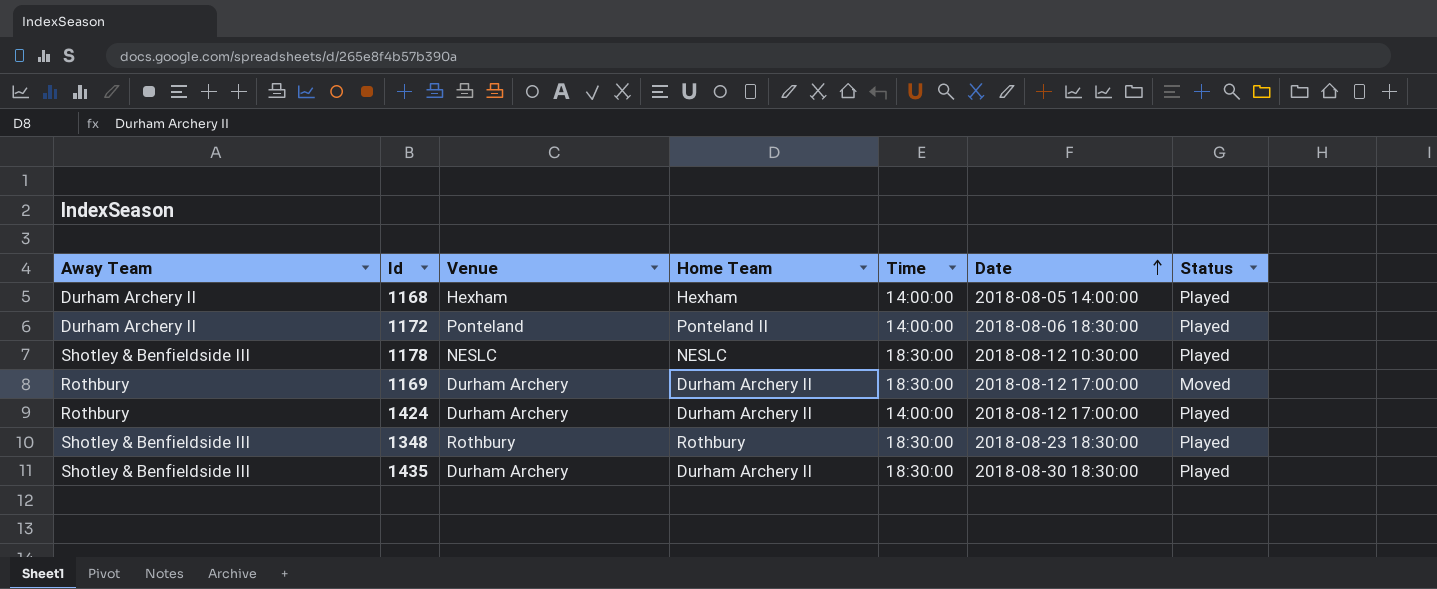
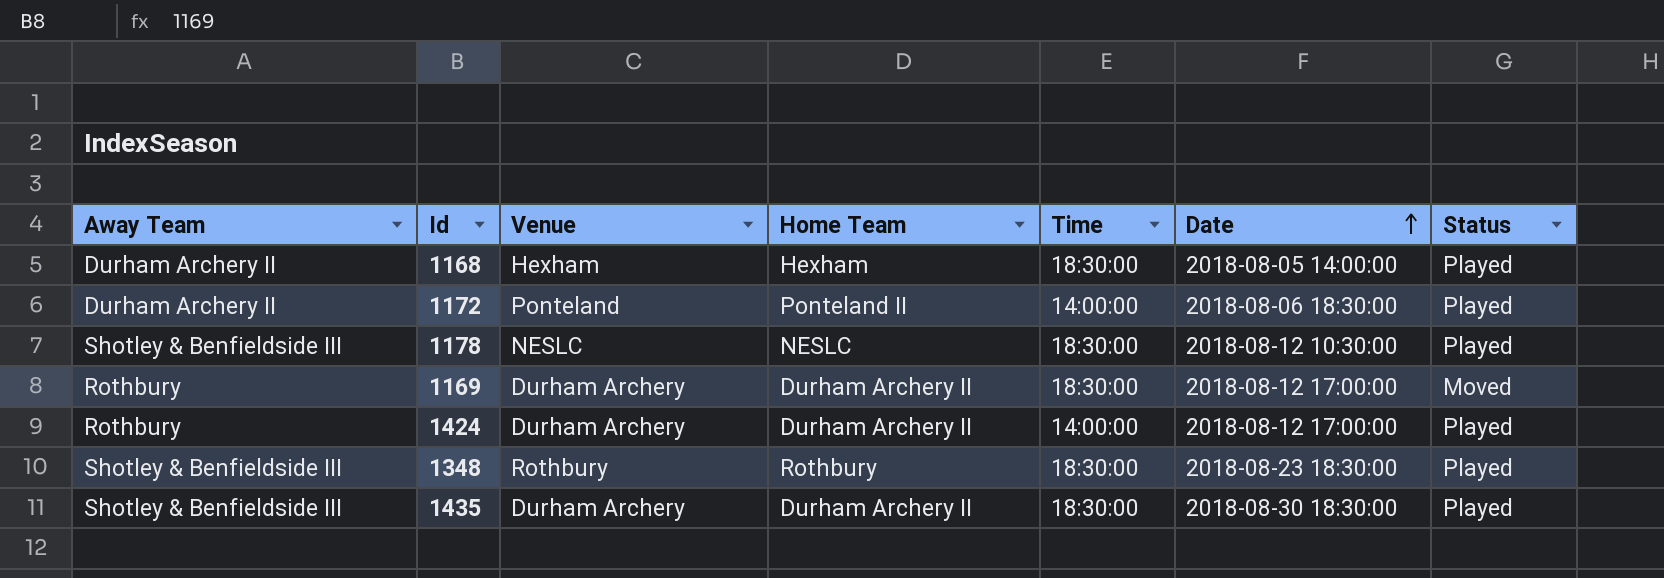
1168 | Time: 14:00:00 -> 18:30:00

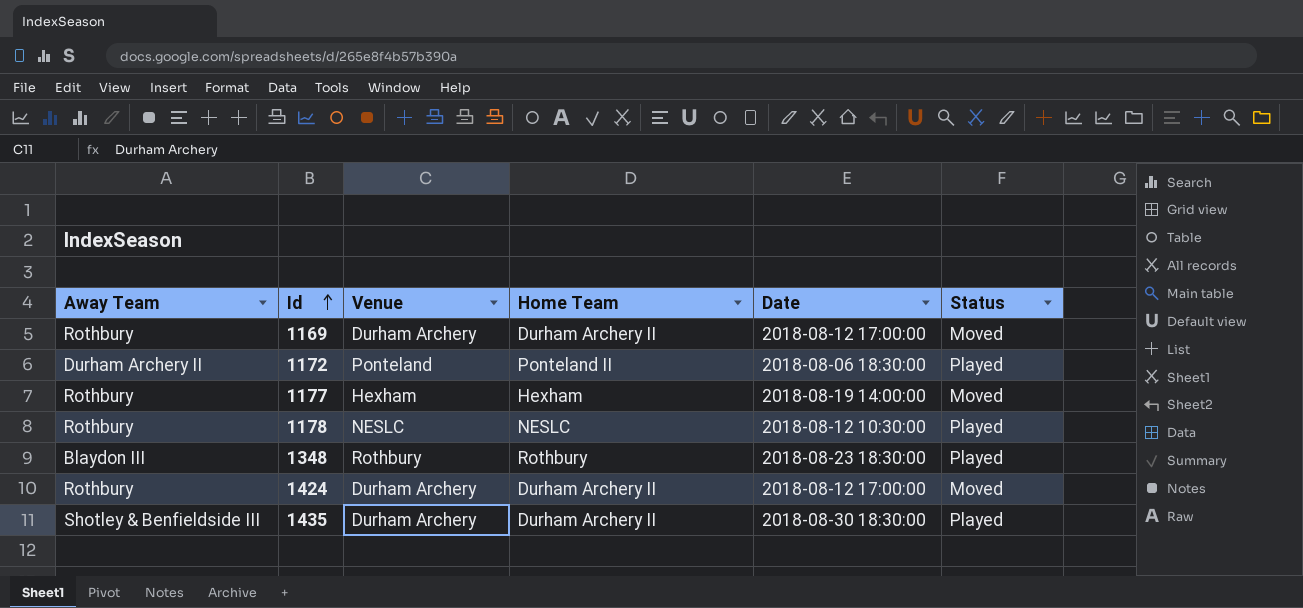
row order: Date ascending -> Id ascending
column Time | position: 5 -> none
row 1168: Durham Archery II | Hexham | Hexham | 18:30:00 | 2018-08-05 14:00:00 | Played -> none
row 1177: none -> Rothbury | Hexham | Hexham | 2018-08-19 14:00:00 | Moved
1178 | Away Team: Shotley & Benfieldside III -> Rothbury
1348 | Away Team: Shotley & Benfieldside III -> Blaydon III
1424 | Status: Played -> Moved

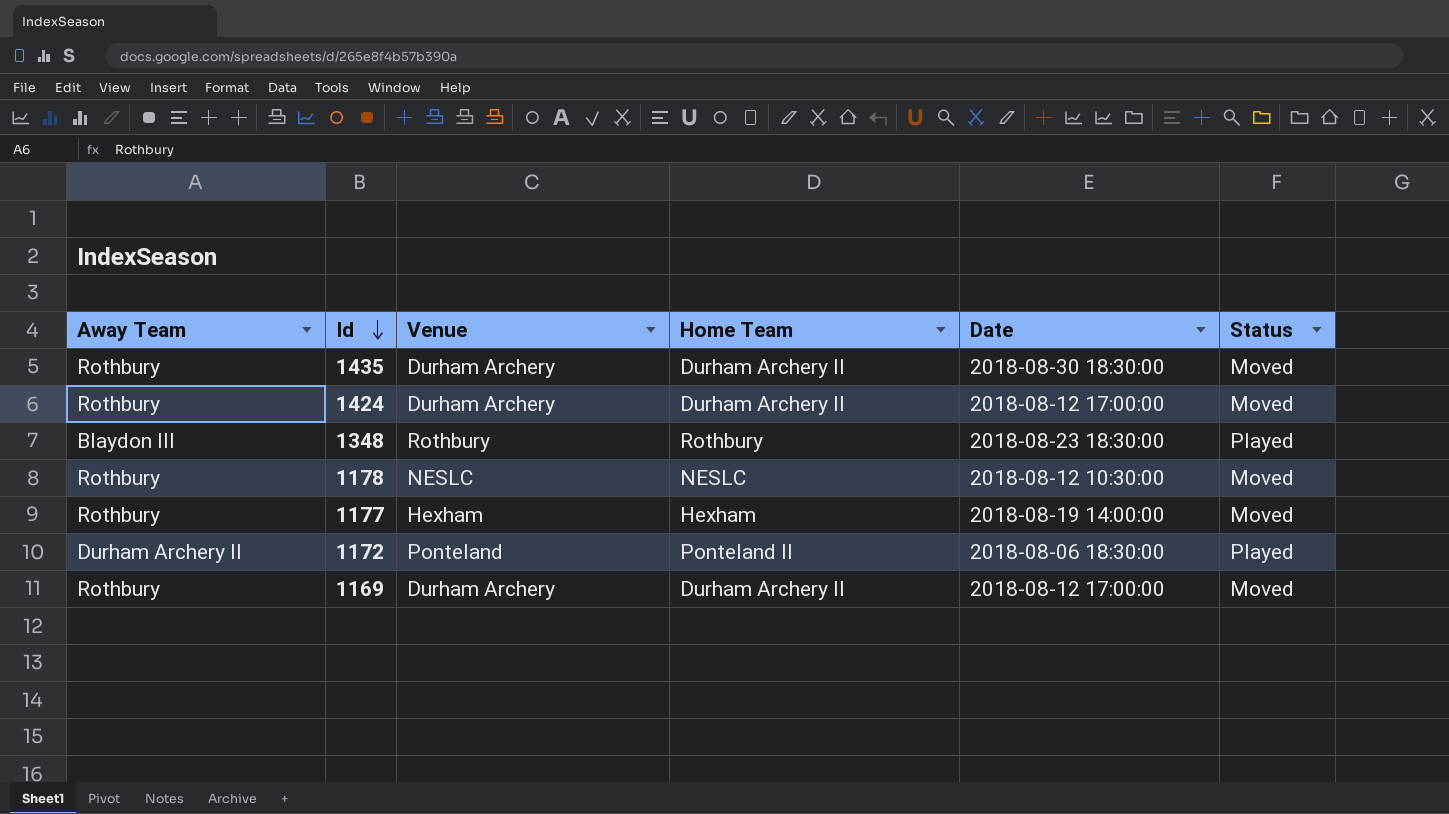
row order: Id ascending -> Id descending
1435 | Away Team: Shotley & Benfieldside III -> Rothbury
1435 | Status: Played -> Moved
1178 | Status: Played -> Moved

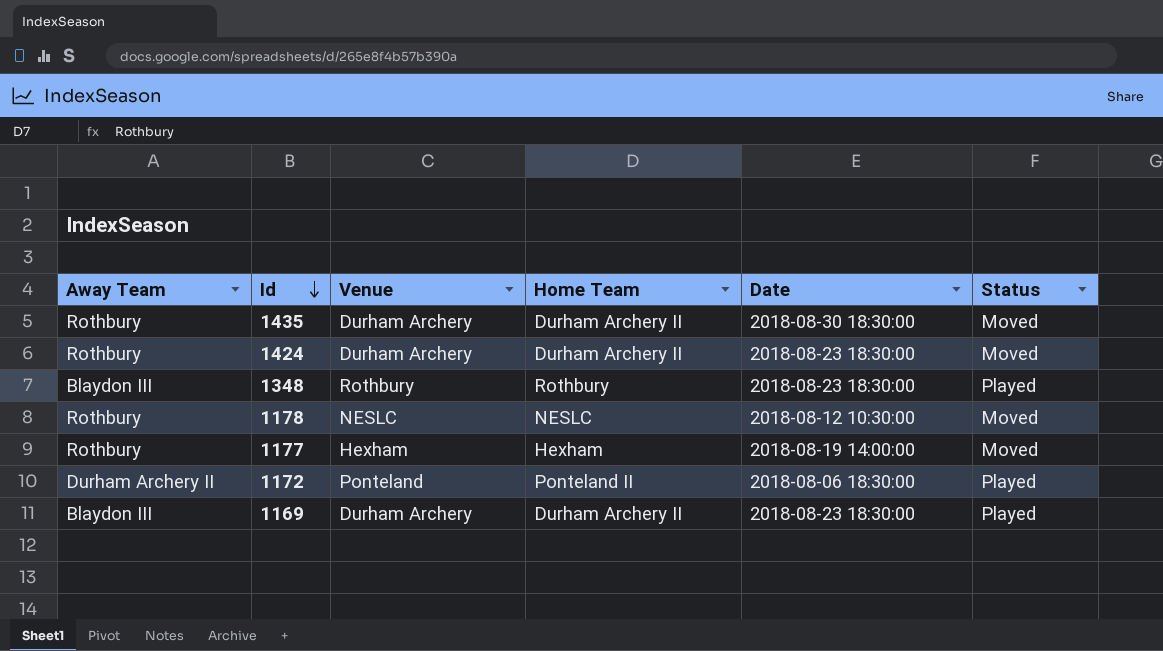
1424 | Date: 2018-08-12 17:00:00 -> 2018-08-23 18:30:00
1169 | Away Team: Rothbury -> Blaydon III
1169 | Date: 2018-08-12 17:00:00 -> 2018-08-23 18:30:00
1169 | Status: Moved -> Played

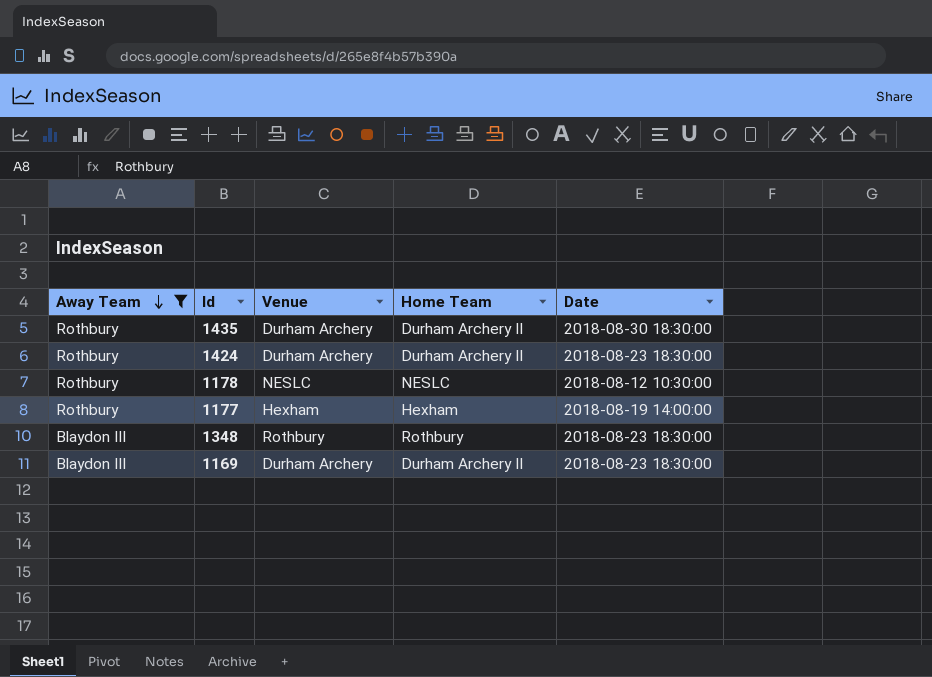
filter: none -> Away Team != Durham Archery II
row order: Id descending -> Away Team descending
column Status | position: 6 -> none

